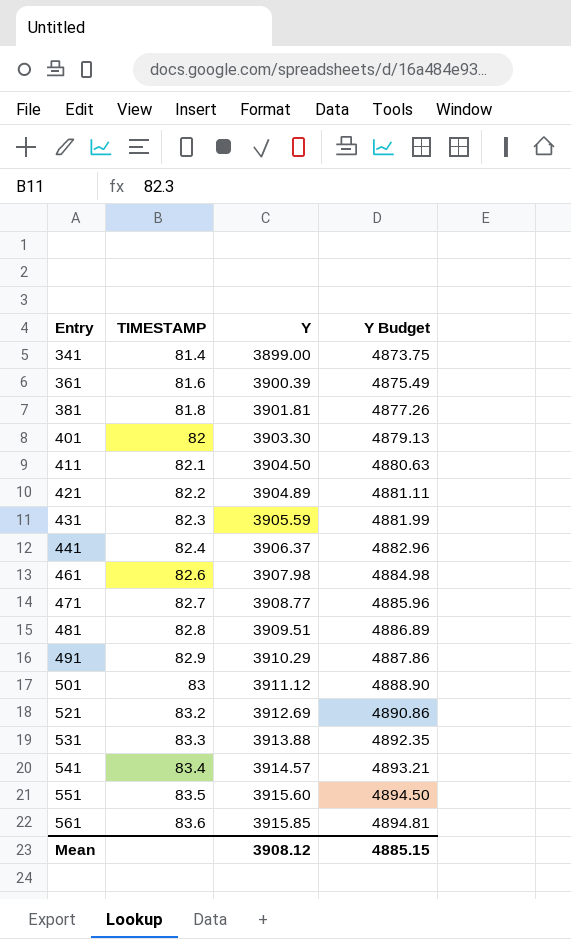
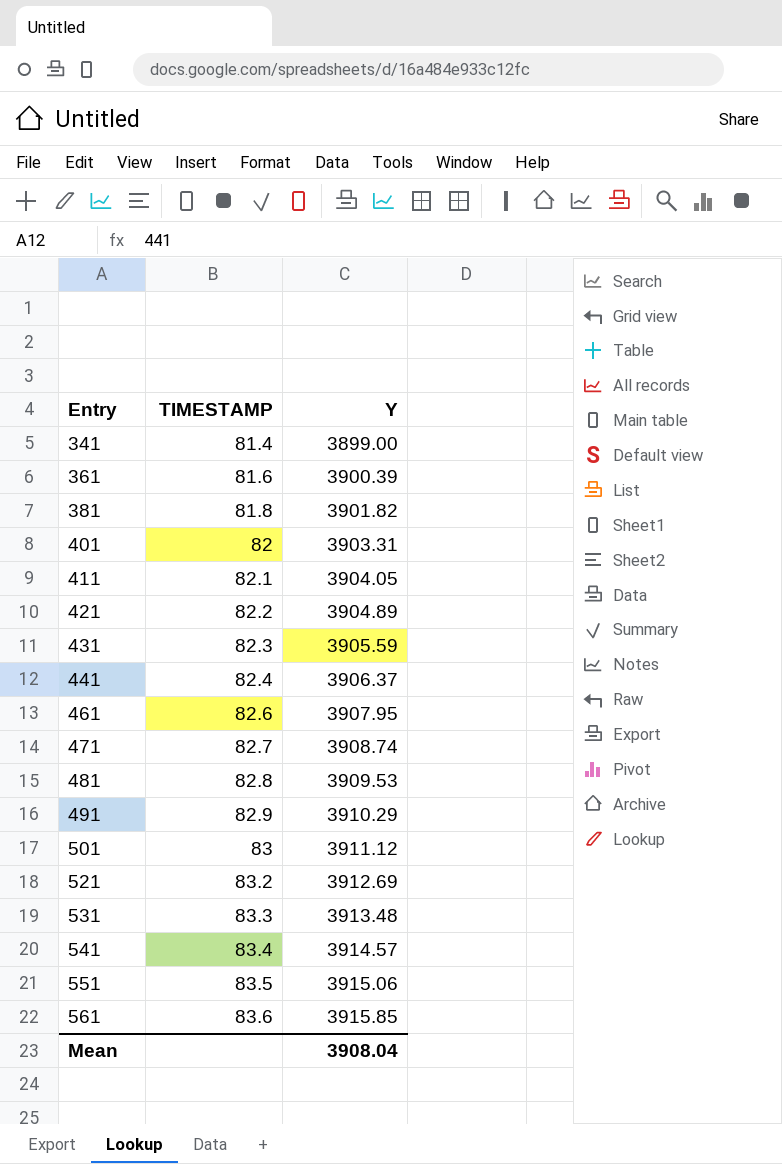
column Y Budget | formula: [Y] * 1.25 -> none
381 | Y: 3901.81 -> 3901.82
401 | Y: 3903.30 -> 3903.31
411 | Y: 3904.50 -> 3904.05
461 | Y: 3907.98 -> 3907.95
471 | Y: 3908.77 -> 3908.74
481 | Y: 3909.51 -> 3909.53
531 | Y: 3913.88 -> 3913.48
551 | Y: 3915.60 -> 3915.06
Mean | Y: 3908.12 -> 3908.04

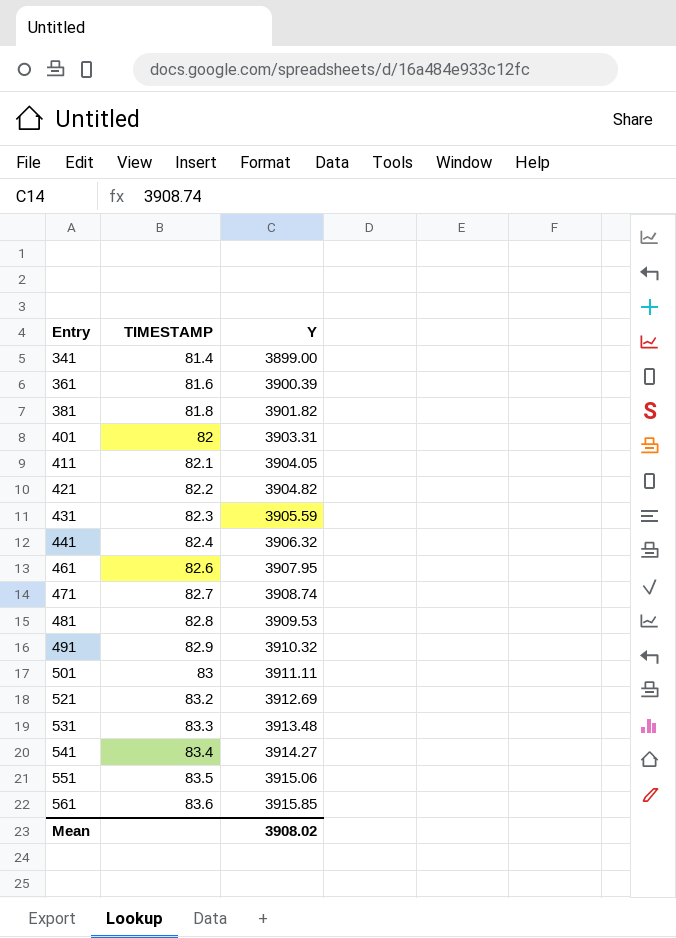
421 | Y: 3904.89 -> 3904.82
441 | Y: 3906.37 -> 3906.32
491 | Y: 3910.29 -> 3910.32
501 | Y: 3911.12 -> 3911.11
541 | Y: 3914.57 -> 3914.27
Mean | Y: 3908.04 -> 3908.02

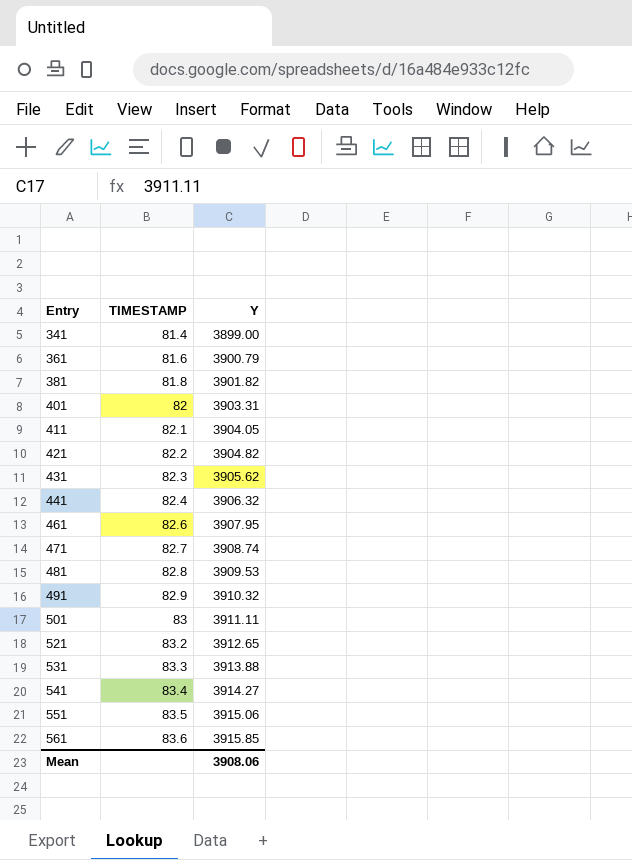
361 | Y: 3900.39 -> 3900.79
431 | Y: 3905.59 -> 3905.62
521 | Y: 3912.69 -> 3912.65
531 | Y: 3913.48 -> 3913.88
Mean | Y: 3908.02 -> 3908.06

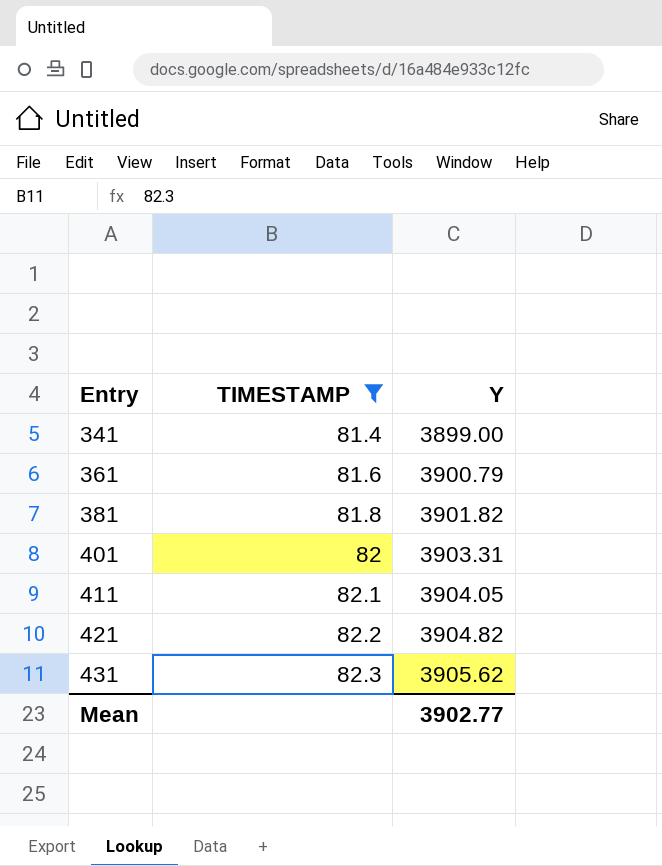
filter: none -> TIMESTAMP <= 82.3
Mean | Y: 3908.06 -> 3902.77

